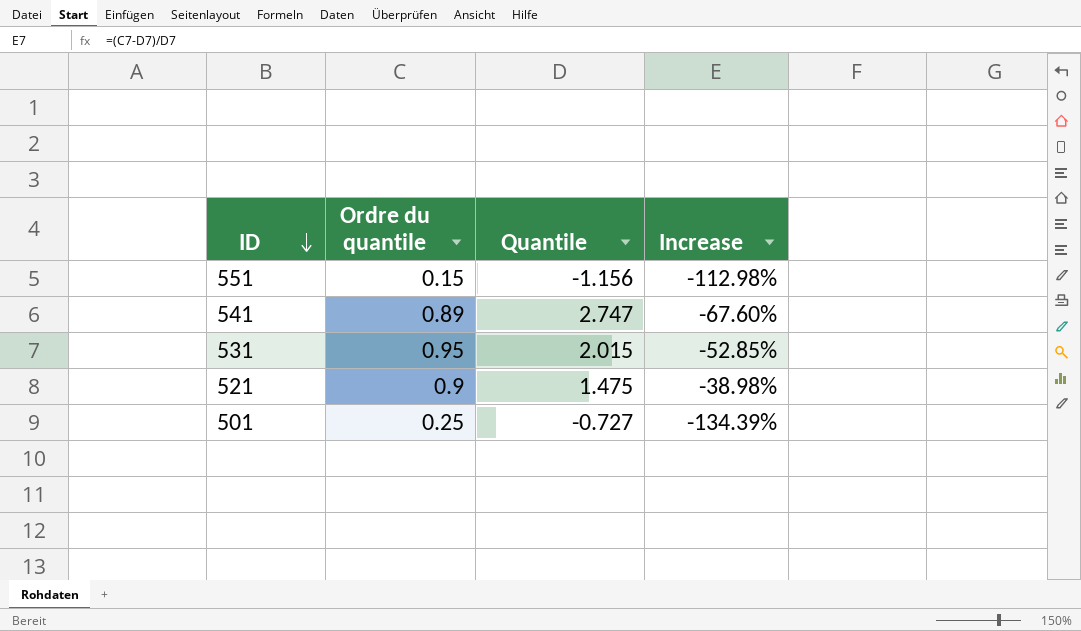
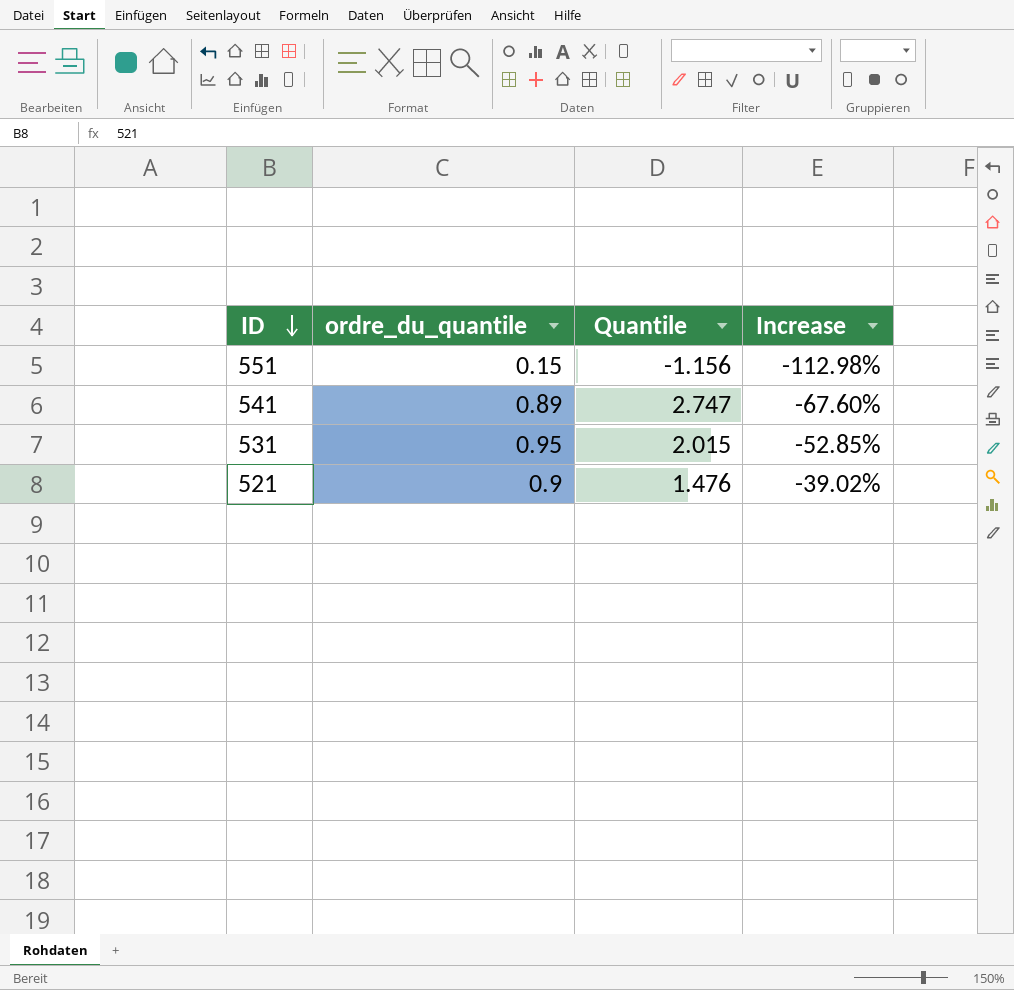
column name: Ordre du quantile -> ordre_du_quantile
row 501: 0.25 | -0.727 | -134.39% -> none
521 | Quantile: 1.475 -> 1.476
521 | Increase: -38.98% -> -39.02%

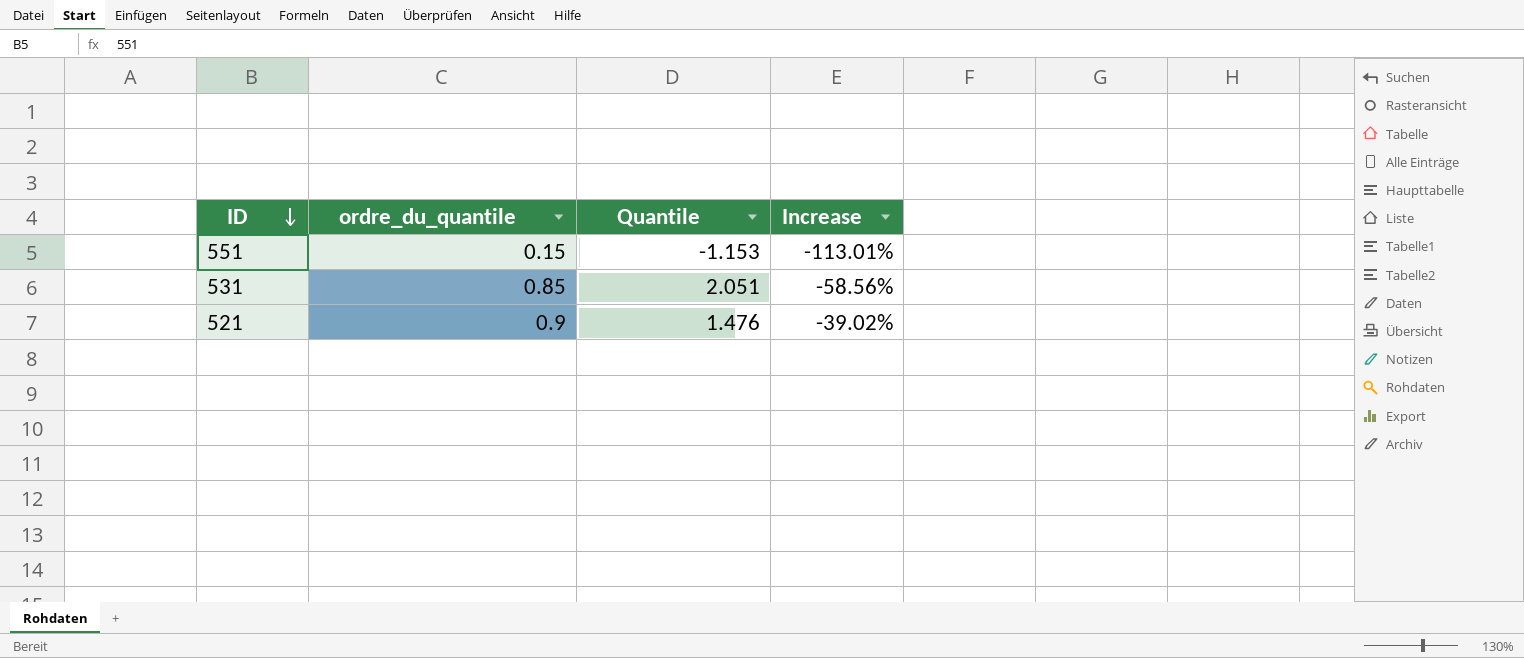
row 541: 0.89 | 2.747 | -67.60% -> none
551 | Quantile: -1.156 -> -1.153
551 | Increase: -112.98% -> -113.01%
531 | ordre_du_quantile: 0.95 -> 0.85
531 | Quantile: 2.015 -> 2.051
531 | Increase: -52.85% -> -58.56%

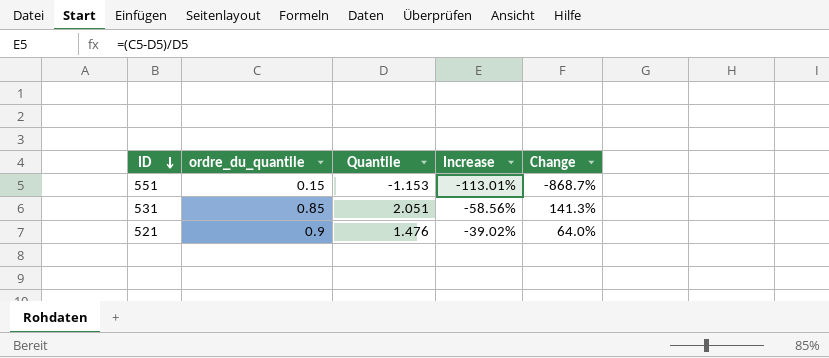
column Change | formula: none -> ([Quantile] - [ordre_du_quantile]) / [ordre_du_quantile]

